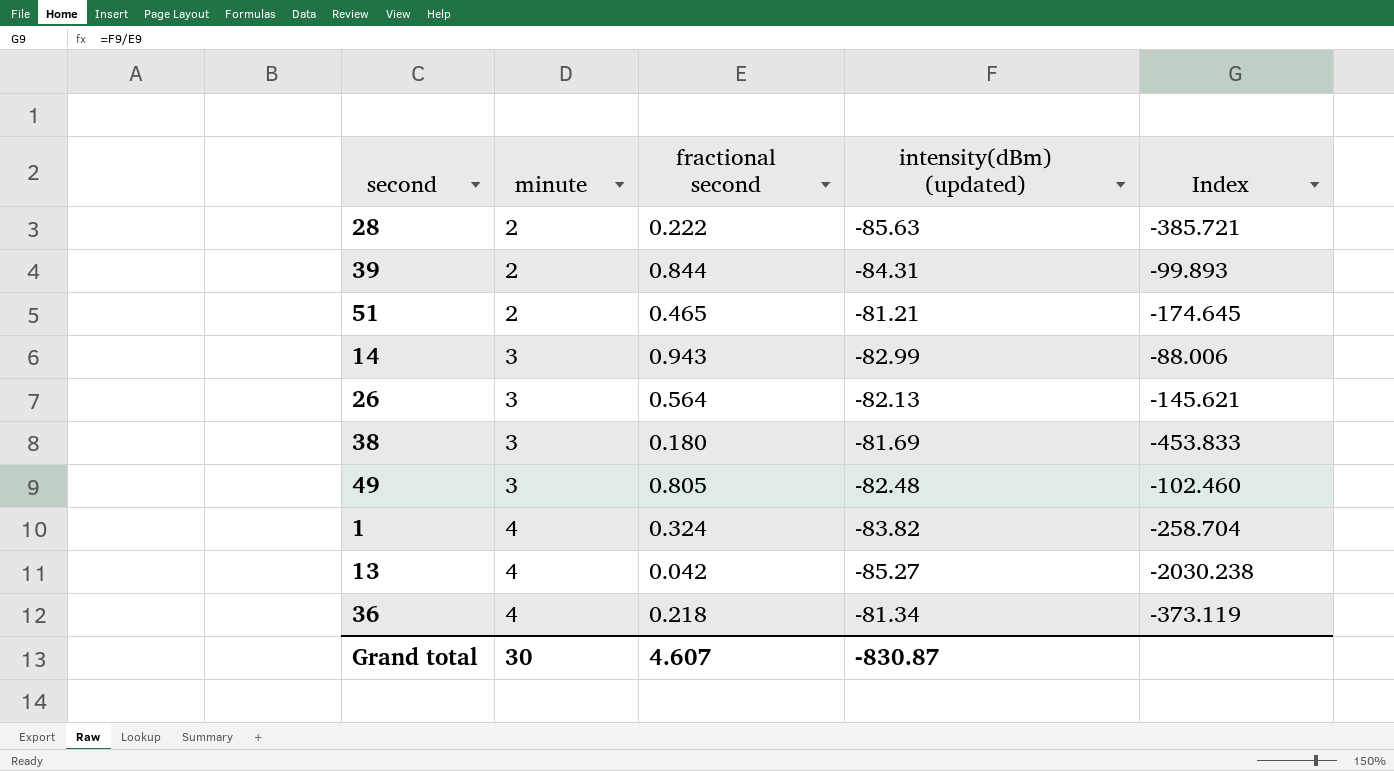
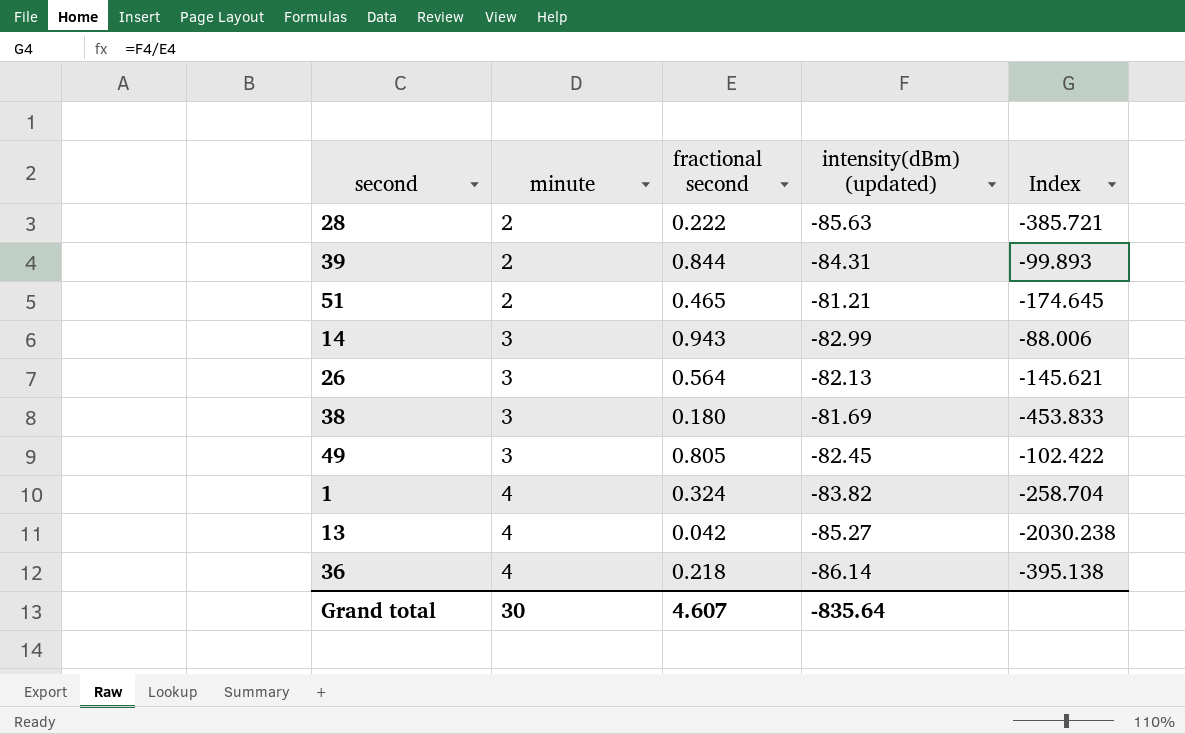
49 | intensity(dBm) (updated): -82.48 -> -82.45
49 | Index: -102.460 -> -102.422
36 | intensity(dBm) (updated): -81.34 -> -86.14
36 | Index: -373.119 -> -395.138
Grand total | intensity(dBm) (updated): -830.87 -> -835.64

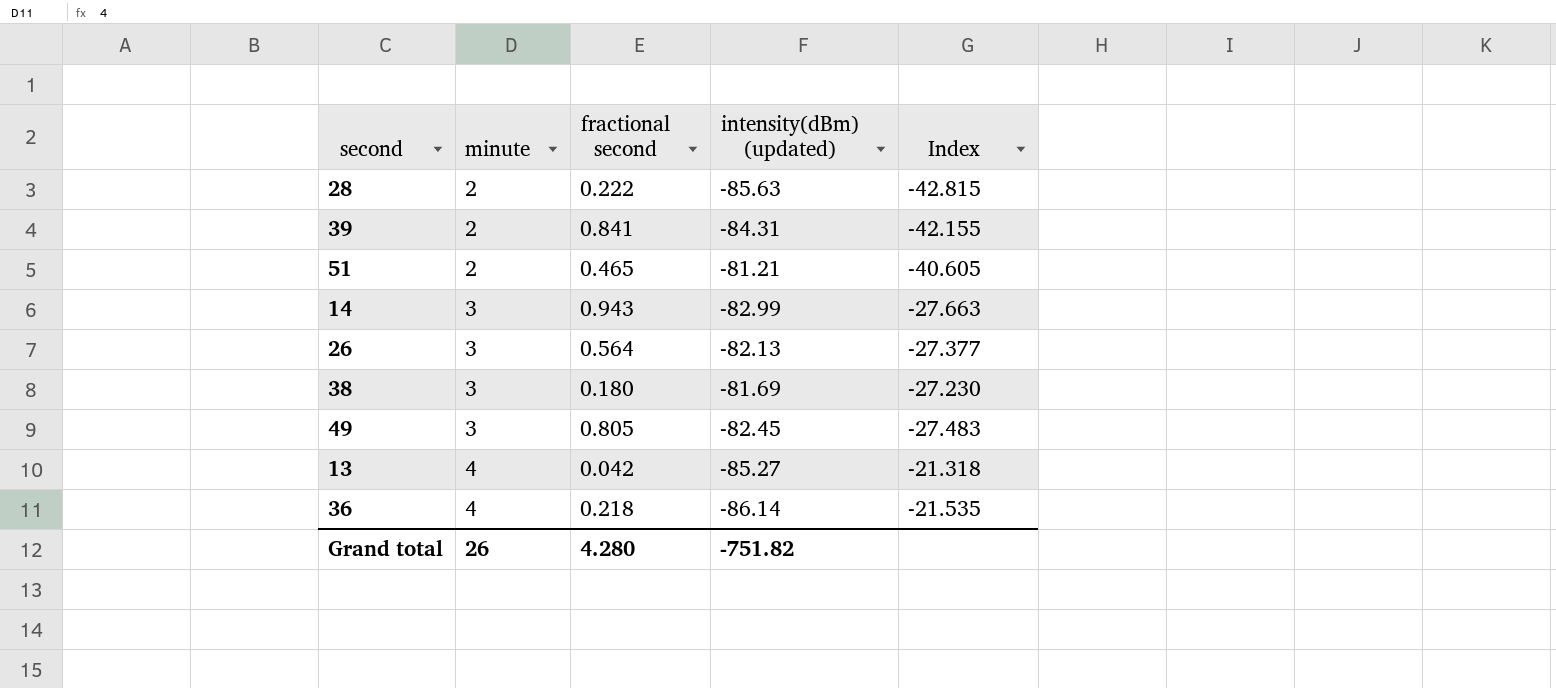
column Index | formula: [intensity(dBm) (updated)] / [fractional second] -> [intensity(dBm) (updated)] / [minute]
row 1: 4 | 0.324 | -83.82 | -258.704 -> none
39 | fractional second: 0.844 -> 0.841
Grand total | minute: 30 -> 26
Grand total | fractional second: 4.607 -> 4.280
Grand total | intensity(dBm) (updated): -835.64 -> -751.82

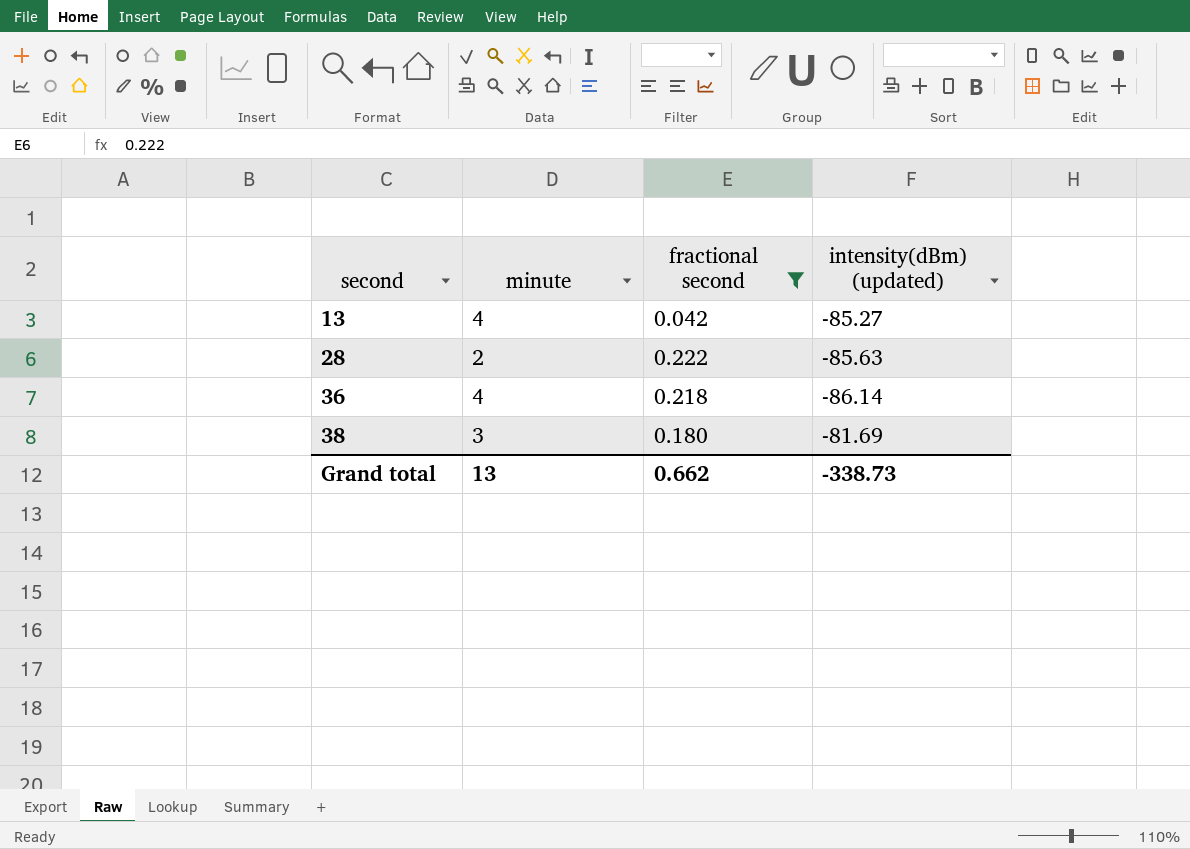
filter: none -> fractional second <= 0.222
row order: minute ascending -> second ascending
column Index | formula: [intensity(dBm) (updated)] / [minute] -> none
Grand total | minute: 26 -> 13
Grand total | fractional second: 4.280 -> 0.662
Grand total | intensity(dBm) (updated): -751.82 -> -338.73

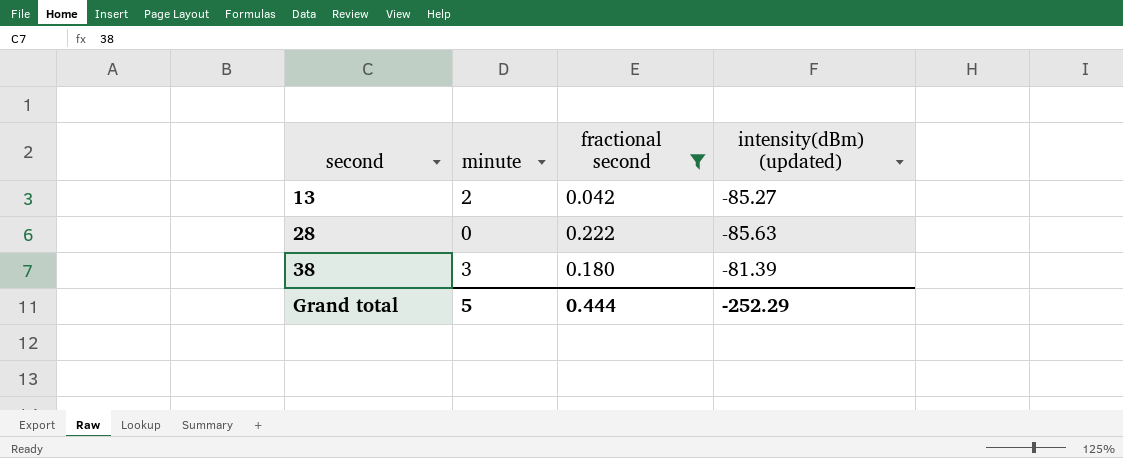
row 36: 4 | 0.218 | -86.14 -> none
13 | minute: 4 -> 2
28 | minute: 2 -> 0
38 | intensity(dBm) (updated): -81.69 -> -81.39
Grand total | minute: 13 -> 5
Grand total | fractional second: 0.662 -> 0.444
Grand total | intensity(dBm) (updated): -338.73 -> -252.29

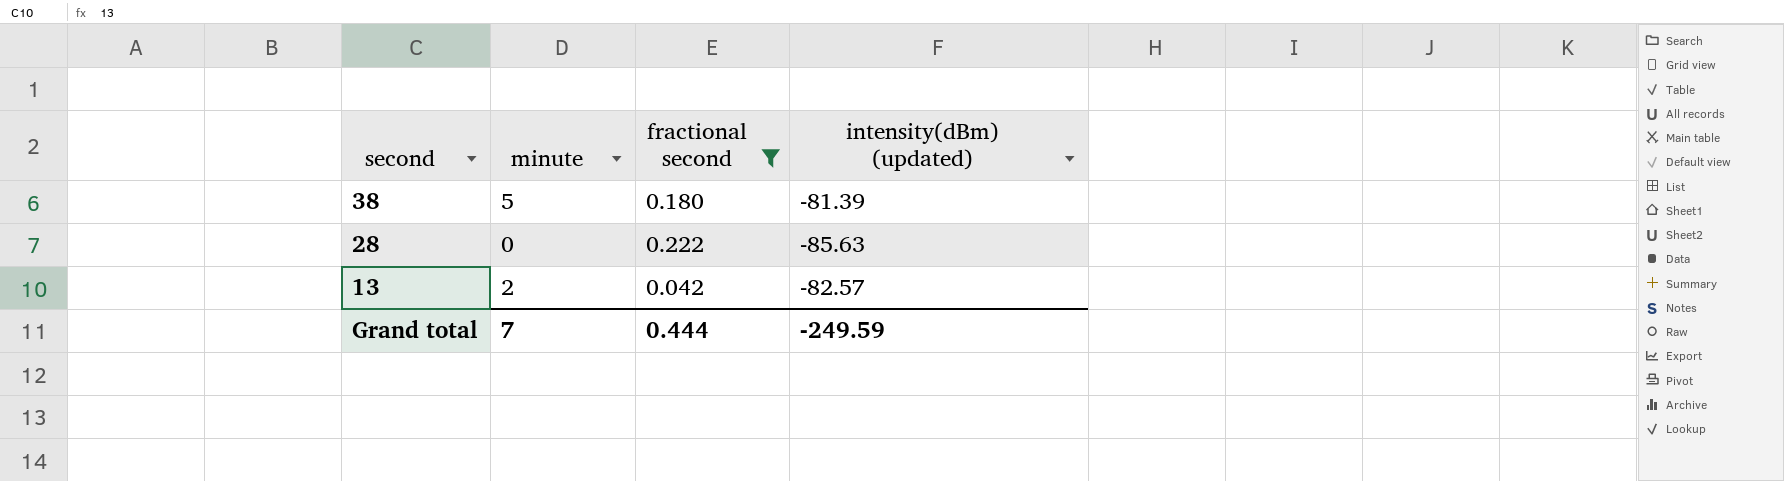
row order: second ascending -> second descending
38 | minute: 3 -> 5
13 | intensity(dBm) (updated): -85.27 -> -82.57
Grand total | minute: 5 -> 7
Grand total | intensity(dBm) (updated): -252.29 -> -249.59

